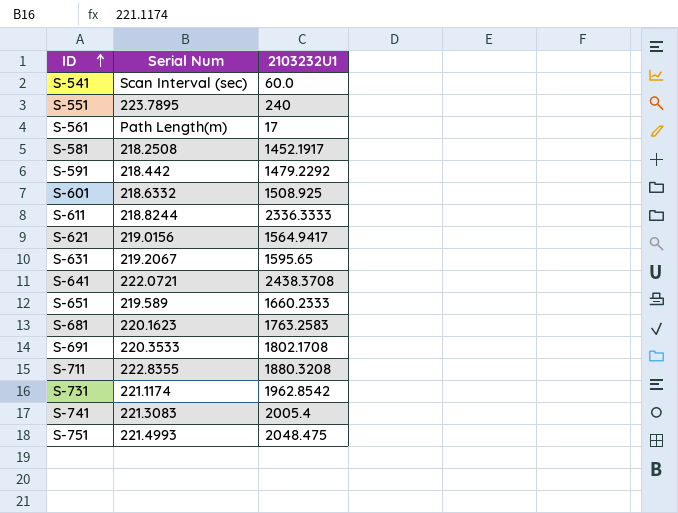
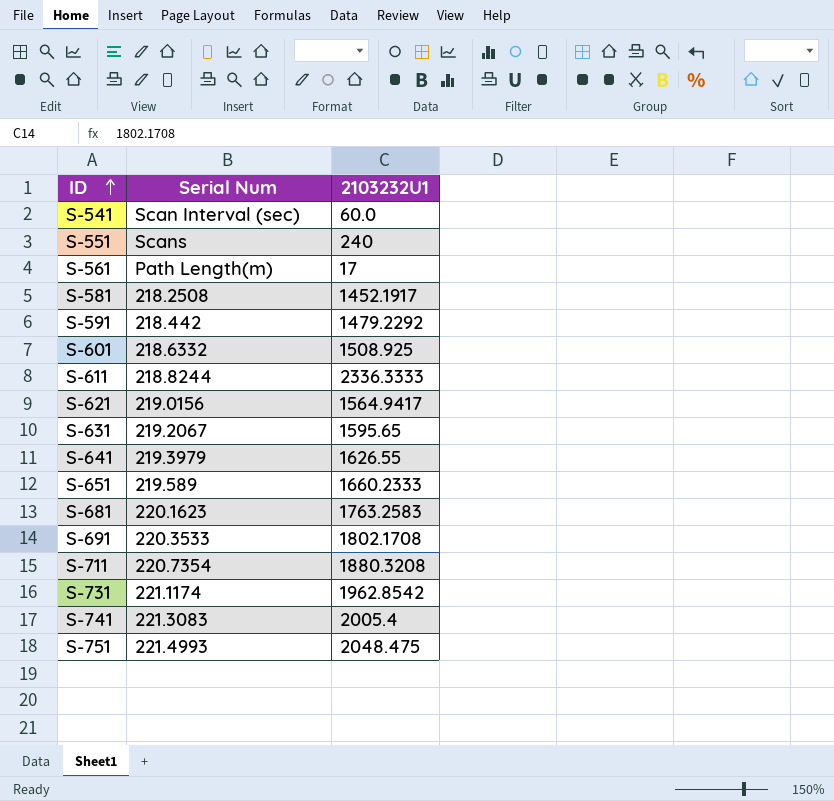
S-551 | Serial Num: 223.7895 -> Scans
S-641 | Serial Num: 222.0721 -> 219.3979
S-641 | 2103232U1: 2438.3708 -> 1626.55
S-711 | Serial Num: 222.8355 -> 220.7354

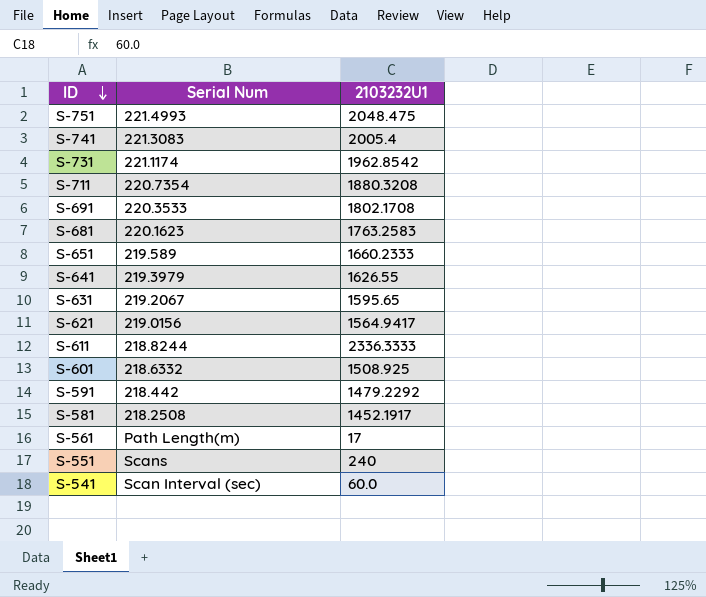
row order: ID ascending -> ID descending

